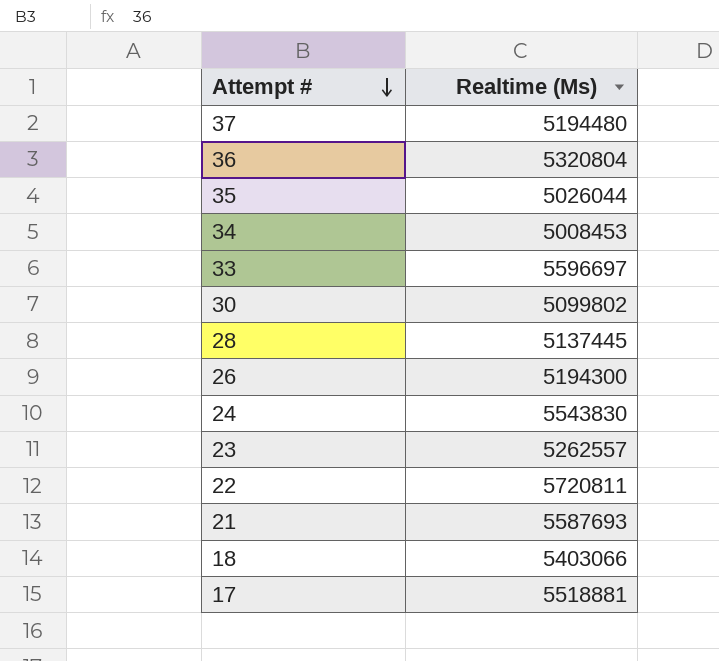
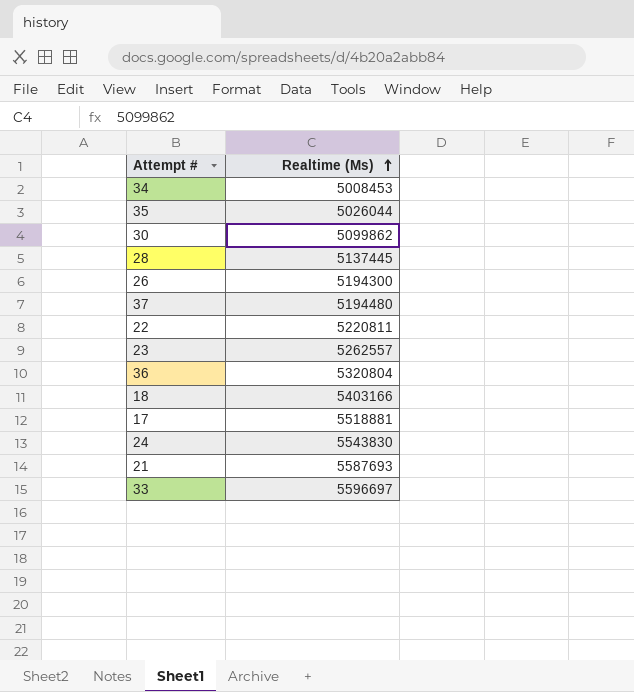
row order: Attempt # descending -> Realtime (Ms) ascending
30 | Realtime (Ms): 5099802 -> 5099862
22 | Realtime (Ms): 5720811 -> 5220811
18 | Realtime (Ms): 5403066 -> 5403166

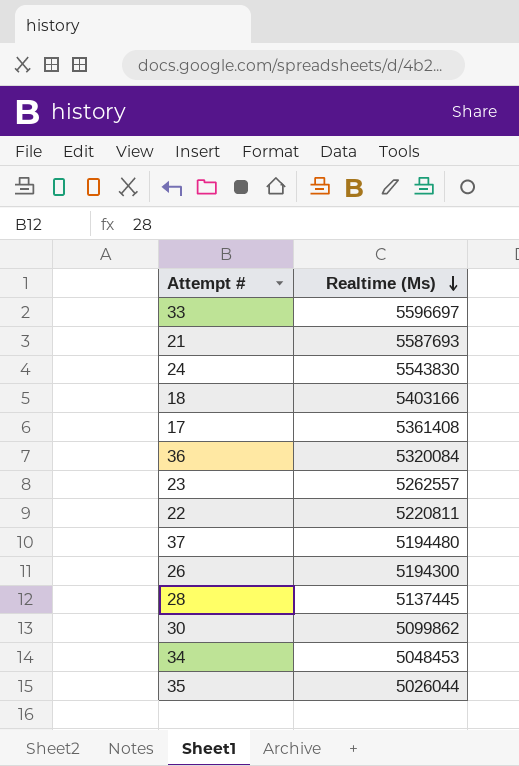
row order: Realtime (Ms) ascending -> Realtime (Ms) descending
17 | Realtime (Ms): 5518881 -> 5361408
36 | Realtime (Ms): 5320804 -> 5320084
34 | Realtime (Ms): 5008453 -> 5048453

